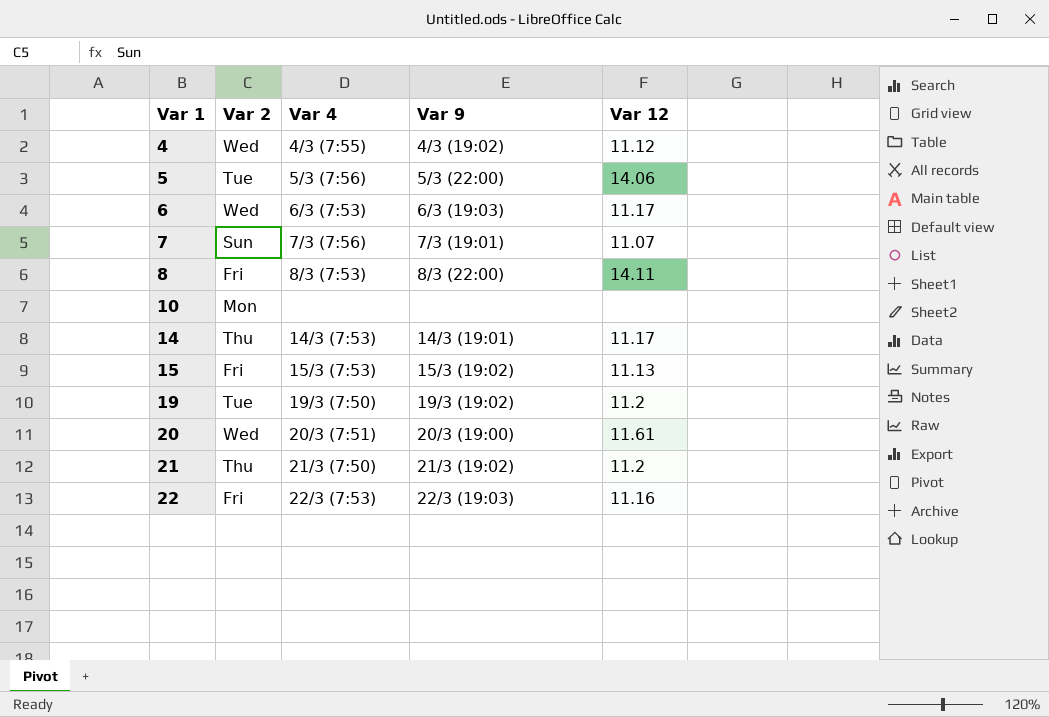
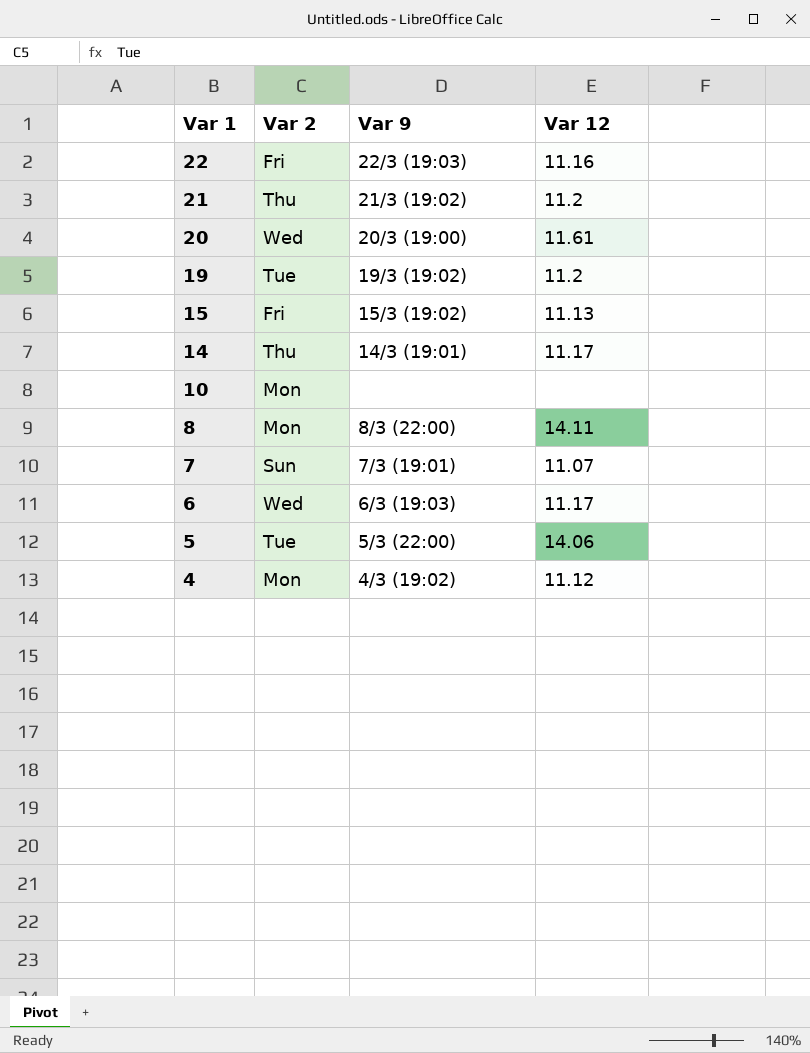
row order: Var 1 ascending -> Var 1 descending
column Var 4 | position: 3 -> none
8 | Var 2: Fri -> Mon
4 | Var 2: Wed -> Mon

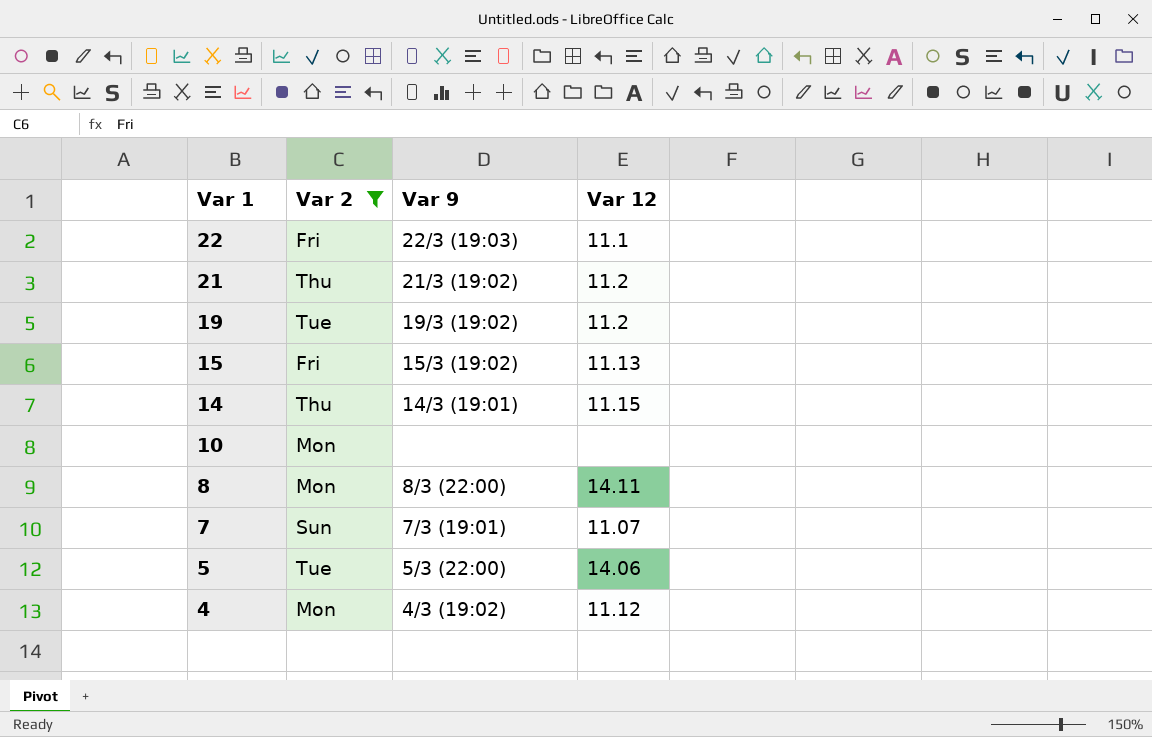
filter: none -> Var 2 != Wed
22 | Var 12: 11.16 -> 11.1
14 | Var 12: 11.17 -> 11.15

